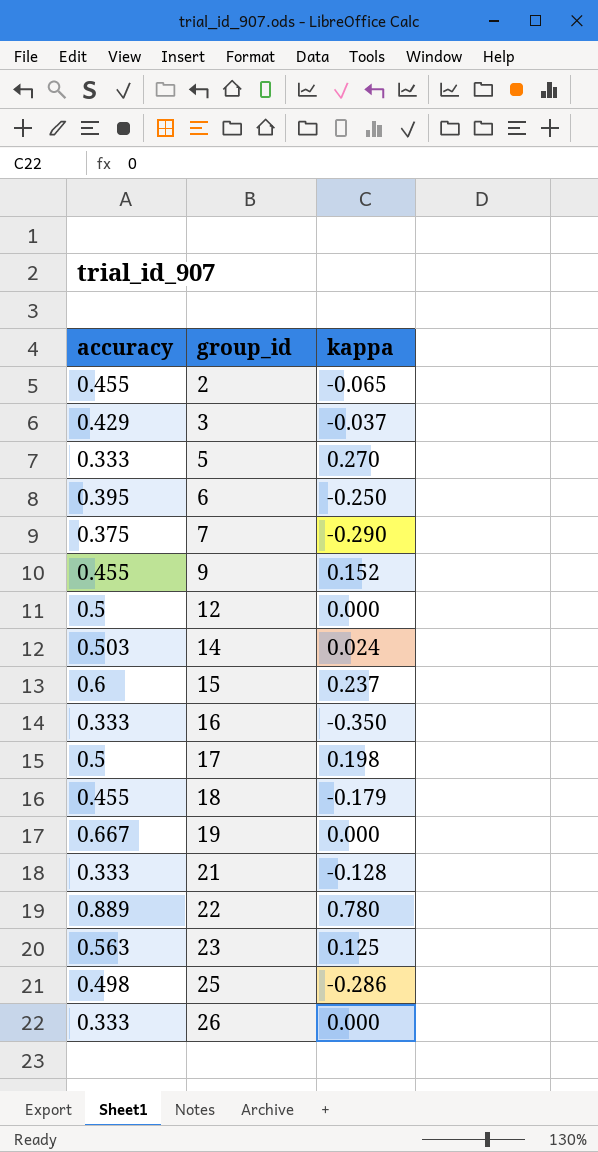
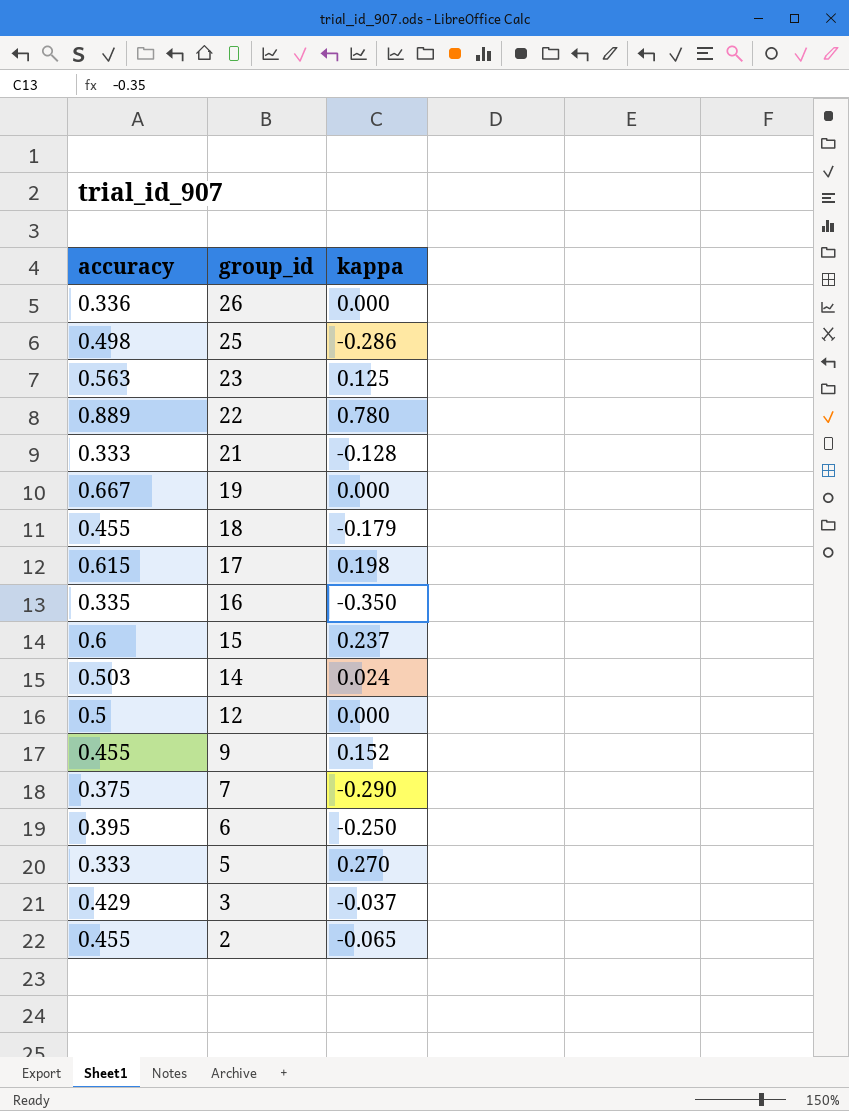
row order: group_id ascending -> group_id descending
26 | accuracy: 0.333 -> 0.336
17 | accuracy: 0.5 -> 0.615
16 | accuracy: 0.333 -> 0.335

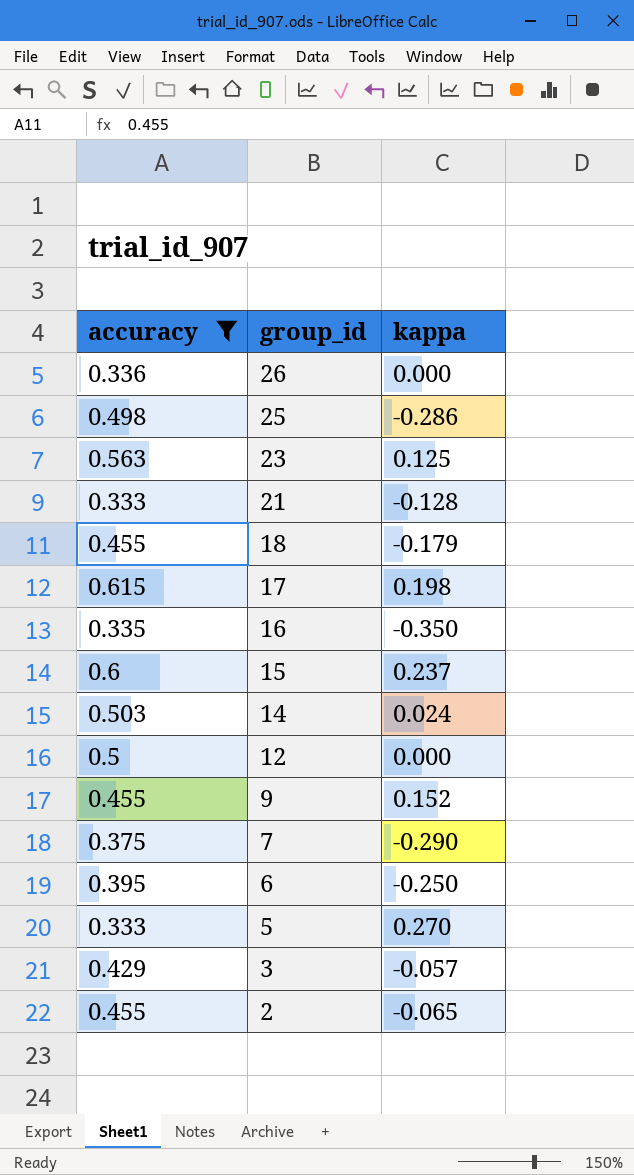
filter: none -> accuracy <= 0.615
3 | kappa: -0.037 -> -0.057

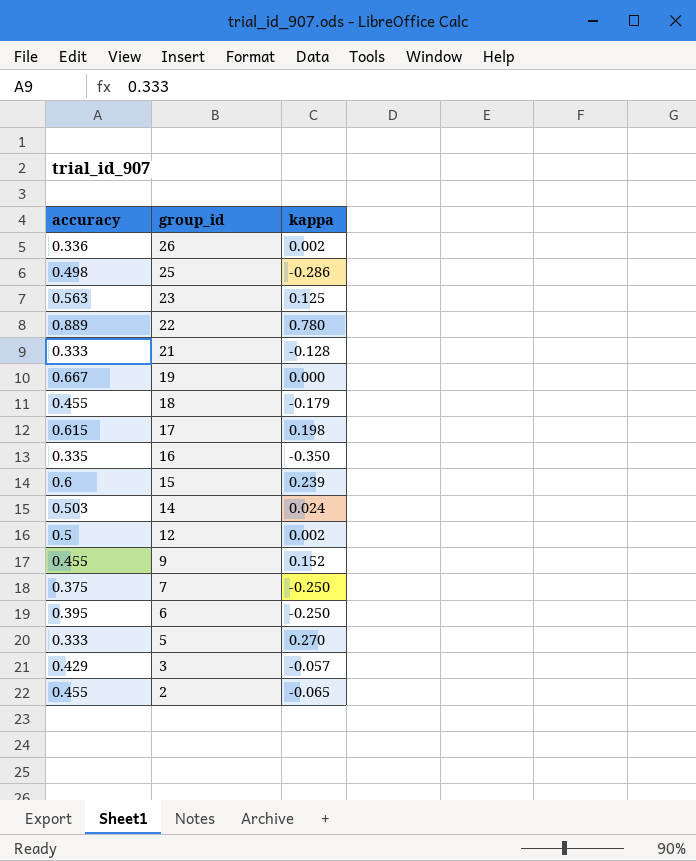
filter: accuracy <= 0.615 -> none
26 | kappa: 0.000 -> 0.002
15 | kappa: 0.237 -> 0.239
12 | kappa: 0.000 -> 0.002
7 | kappa: -0.290 -> -0.250

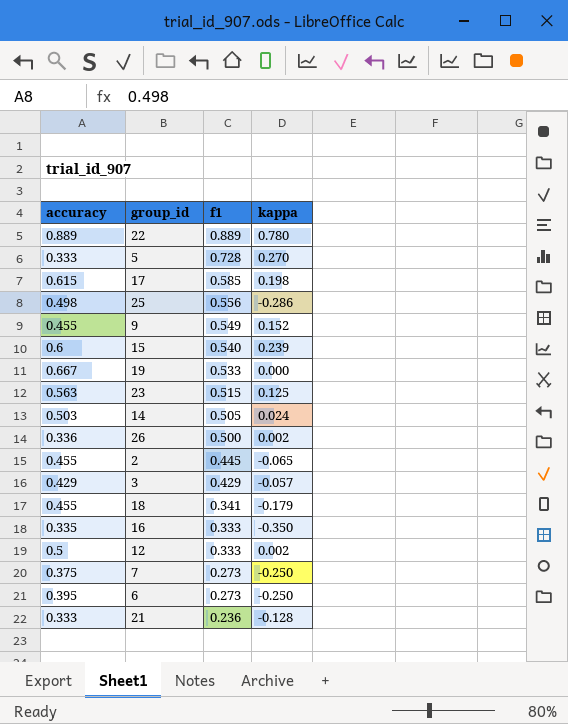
row order: group_id descending -> f1 descending
column f1 | position: none -> 3

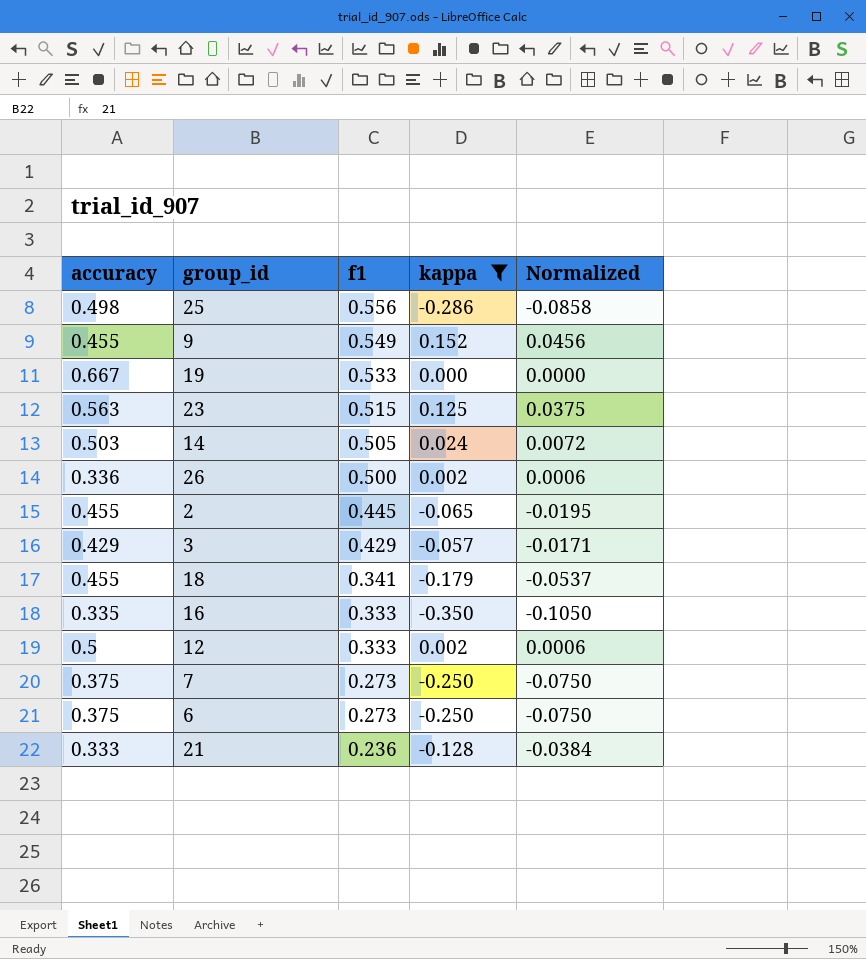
filter: none -> kappa <= 0.152
column Normalized | formula: none -> [kappa] * 0.3
6 | accuracy: 0.395 -> 0.375

